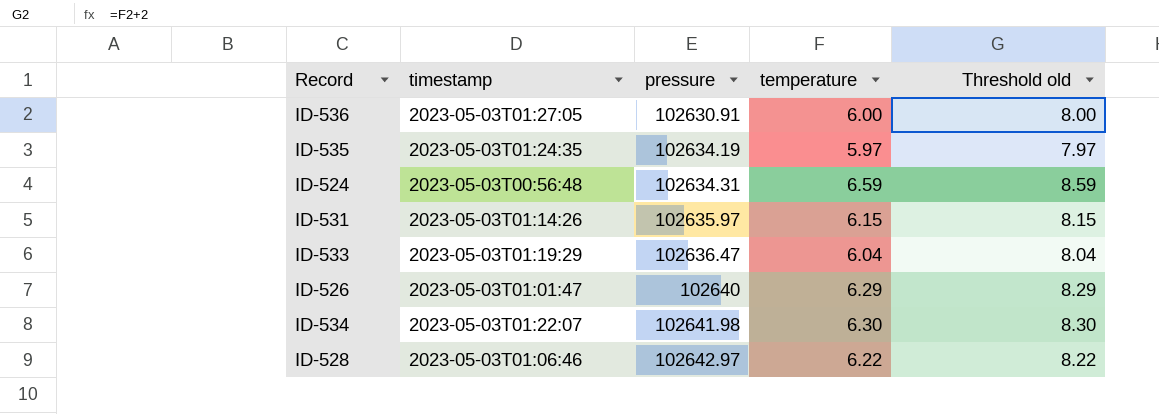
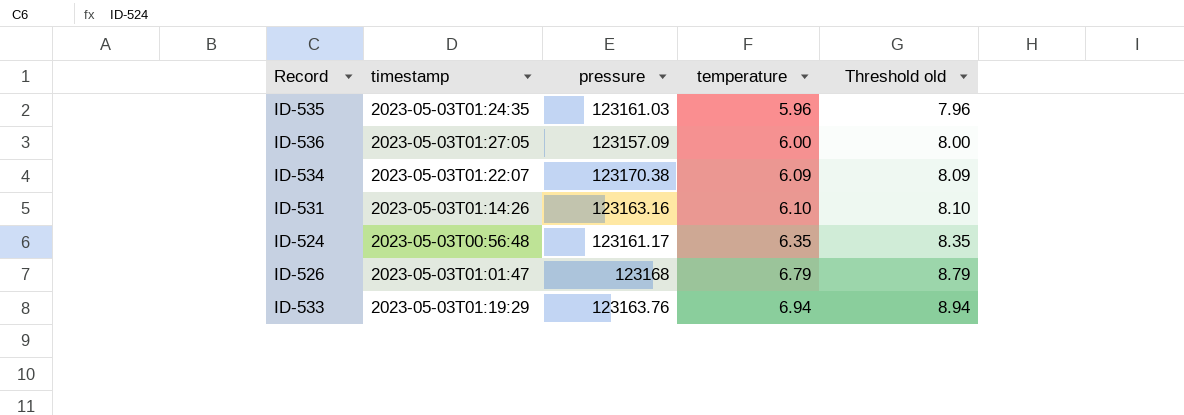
row order: pressure ascending -> temperature ascending
row ID-528: 2023-05-03T01:06:46 | 102642.97 | 6.22 | 8.22 -> none
ID-535 | pressure: 102634.19 -> 123161.03
ID-535 | temperature: 5.97 -> 5.96
ID-535 | Threshold old: 7.97 -> 7.96
ID-536 | pressure: 102630.91 -> 123157.09
ID-534 | pressure: 102641.98 -> 123170.38
ID-534 | temperature: 6.30 -> 6.09
ID-534 | Threshold old: 8.30 -> 8.09
ID-531 | pressure: 102635.97 -> 123163.16
ID-531 | temperature: 6.15 -> 6.10
ID-531 | Threshold old: 8.15 -> 8.10
ID-524 | pressure: 102634.31 -> 123161.17
ID-524 | temperature: 6.59 -> 6.35
ID-524 | Threshold old: 8.59 -> 8.35
ID-526 | pressure: 102640 -> 123168
ID-526 | temperature: 6.29 -> 6.79
ID-526 | Threshold old: 8.29 -> 8.79
ID-533 | pressure: 102636.47 -> 123163.76
ID-533 | temperature: 6.04 -> 6.94
ID-533 | Threshold old: 8.04 -> 8.94

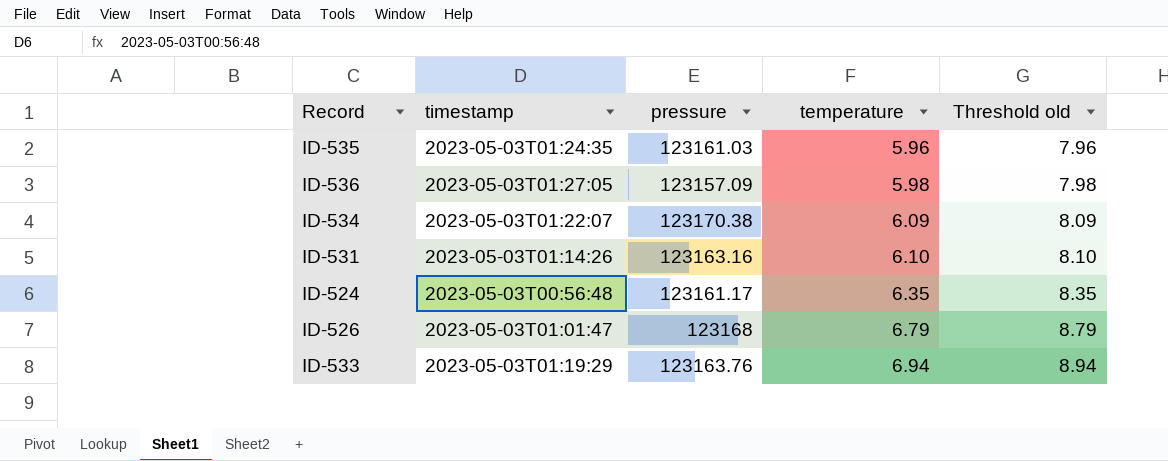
ID-536 | temperature: 6.00 -> 5.98
ID-536 | Threshold old: 8.00 -> 7.98

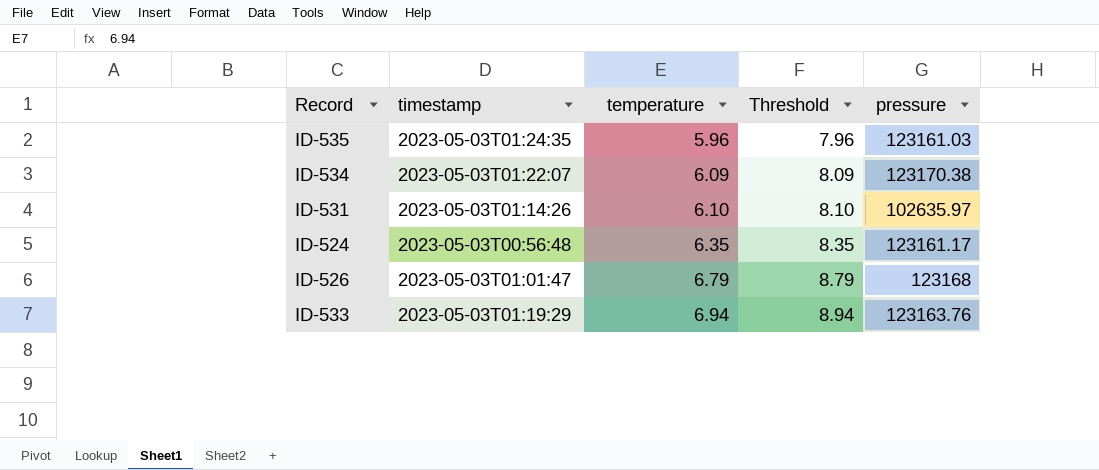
column name: Threshold old -> Threshold
column pressure | position: 3 -> 5
row ID-536: 2023-05-03T01:27:05 | 123157.09 | 5.98 | 7.98 -> none
ID-531 | pressure: 123163.16 -> 102635.97

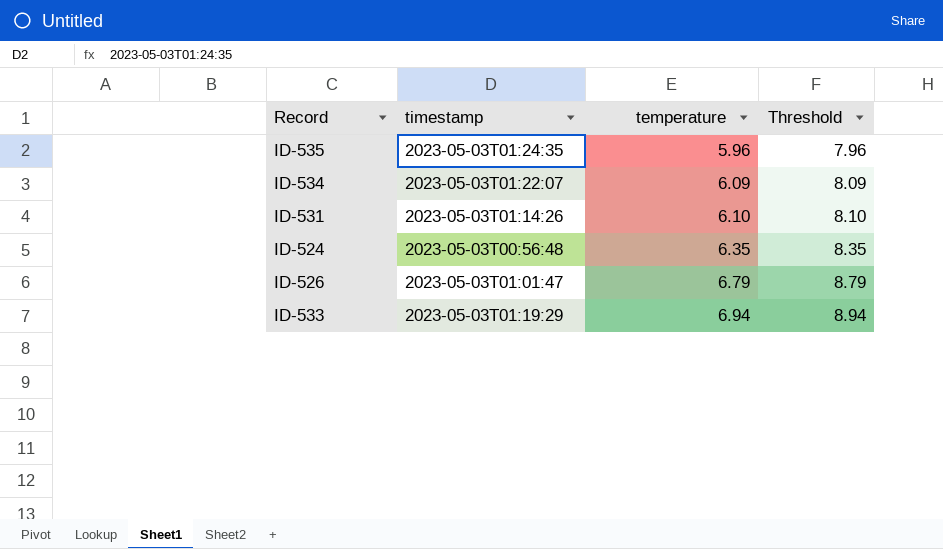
column pressure | position: 5 -> none

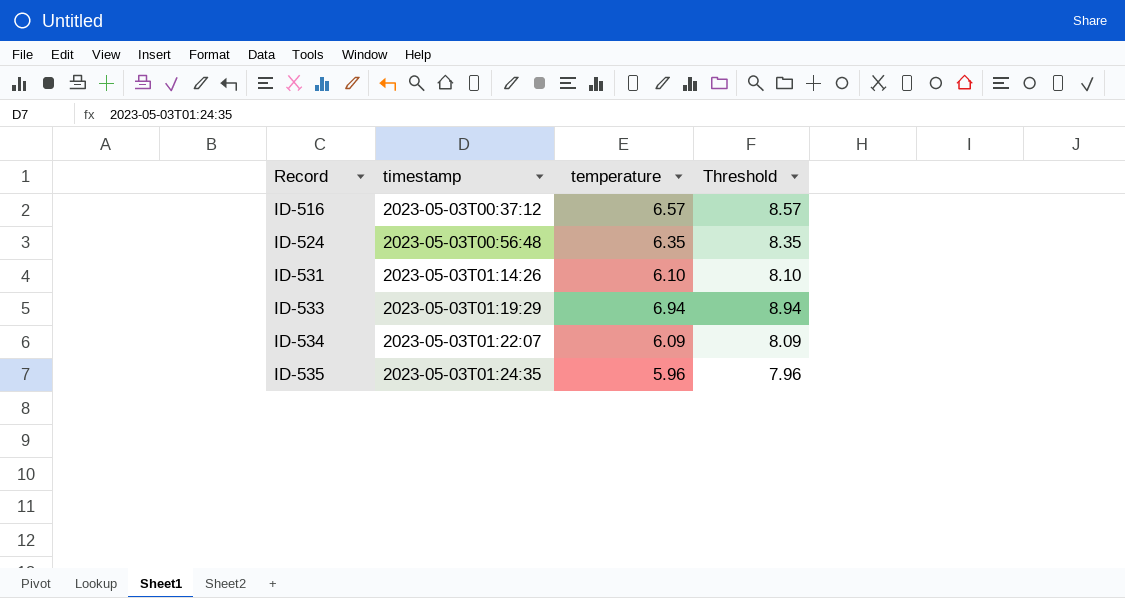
row order: temperature ascending -> Record ascending
row ID-526: 2023-05-03T01:01:47 | 6.79 | 8.79 -> none
row ID-516: none -> 2023-05-03T00:37:12 | 6.57 | 8.57

